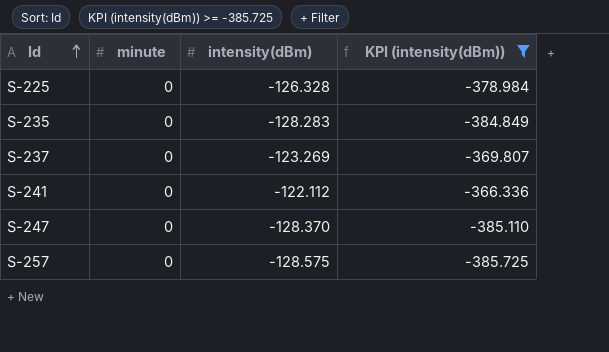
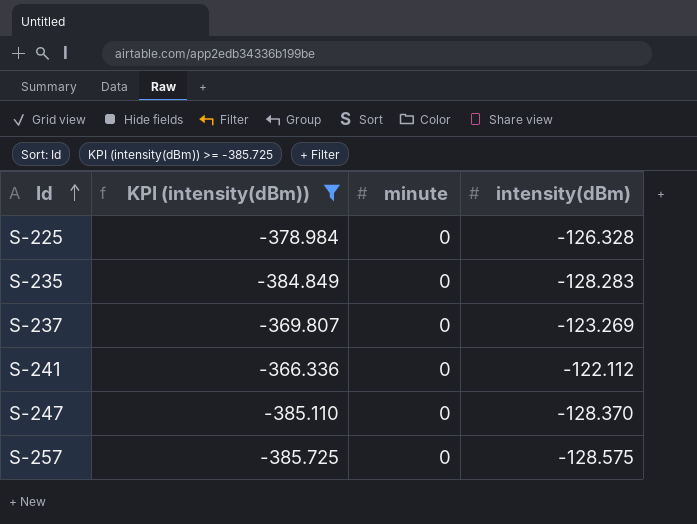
column KPI (intensity(dBm)) | position: 4 -> 2

